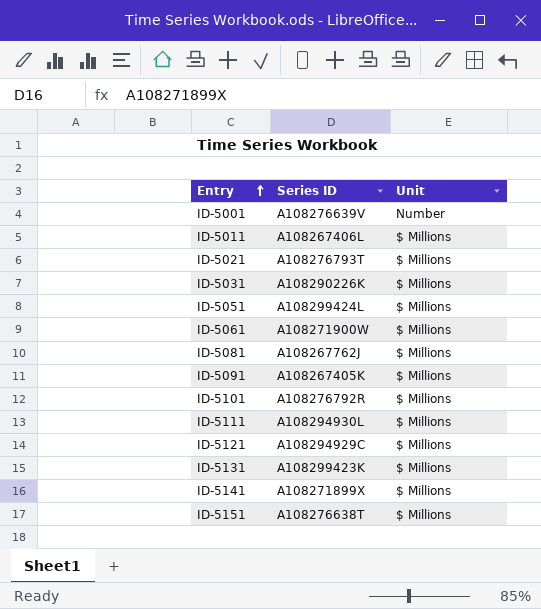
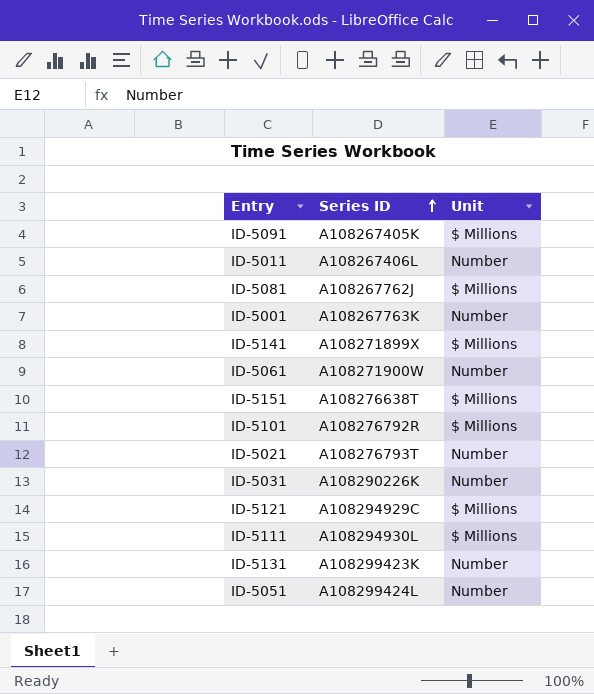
row order: Entry ascending -> Series ID ascending
ID-5011 | Unit: $ Millions -> Number
ID-5001 | Series ID: A108276639V -> A108267763K
ID-5061 | Unit: $ Millions -> Number
ID-5021 | Unit: $ Millions -> Number
ID-5031 | Unit: $ Millions -> Number
ID-5131 | Unit: $ Millions -> Number
ID-5051 | Unit: $ Millions -> Number

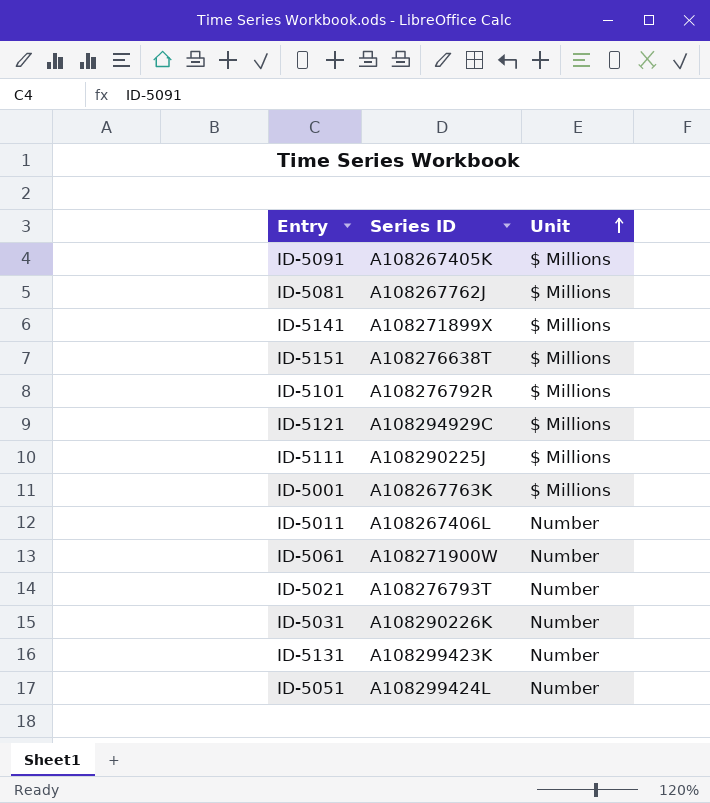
row order: Series ID ascending -> Unit ascending
ID-5111 | Series ID: A108294930L -> A108290225J
ID-5001 | Unit: Number -> $ Millions

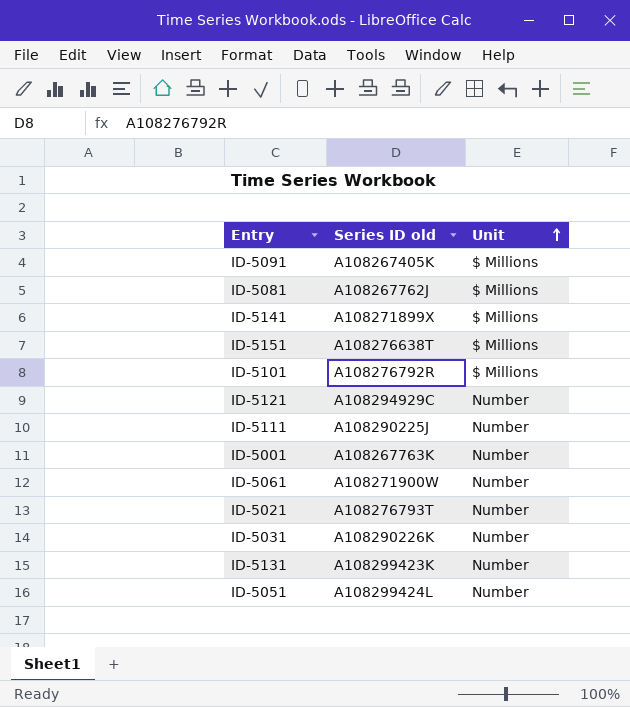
column name: Series ID -> Series ID old
row ID-5011: A108267406L | Number -> none
ID-5121 | Unit: $ Millions -> Number
ID-5111 | Unit: $ Millions -> Number
ID-5001 | Unit: $ Millions -> Number

